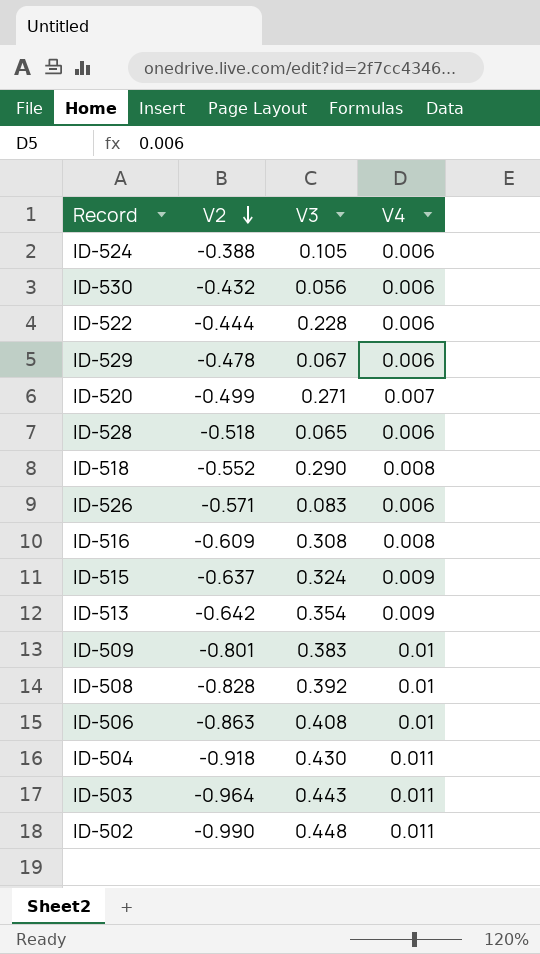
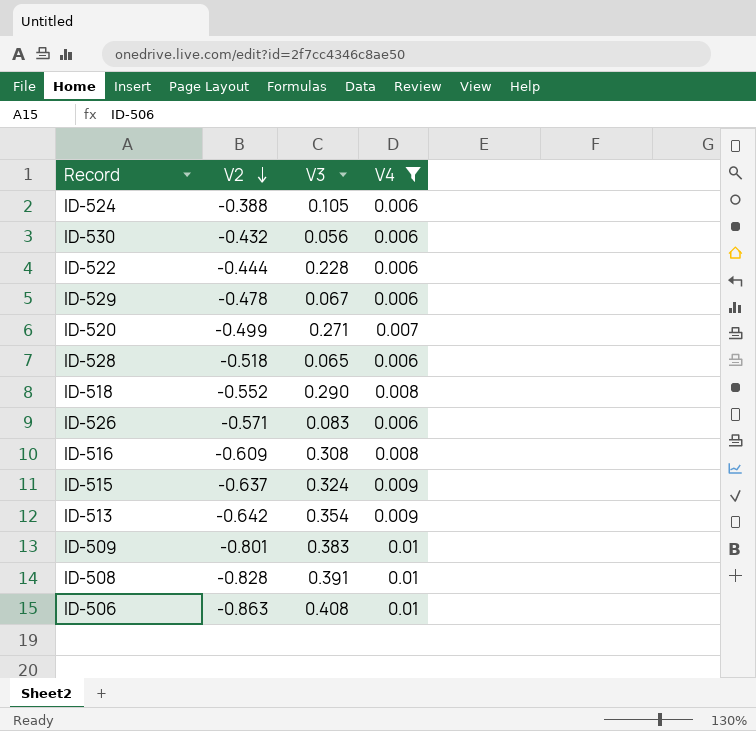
filter: none -> V4 != 0.011
ID-508 | V3: 0.392 -> 0.391

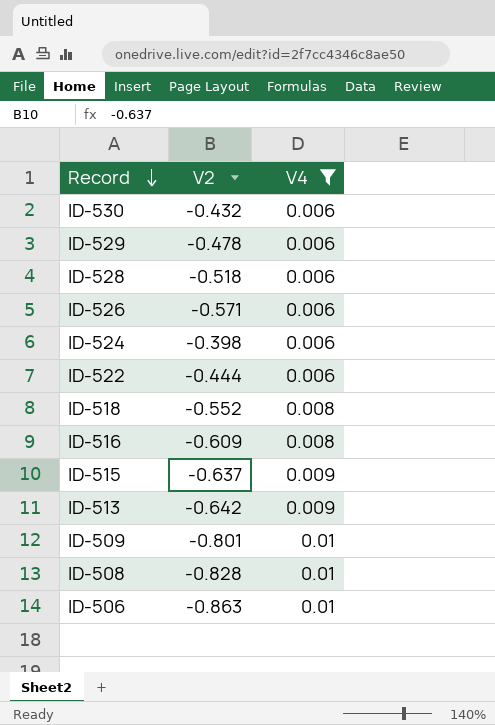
row order: V2 descending -> Record descending
column V3 | position: 3 -> none
row ID-520: -0.499 | 0.271 | 0.007 -> none
ID-524 | V2: -0.388 -> -0.398

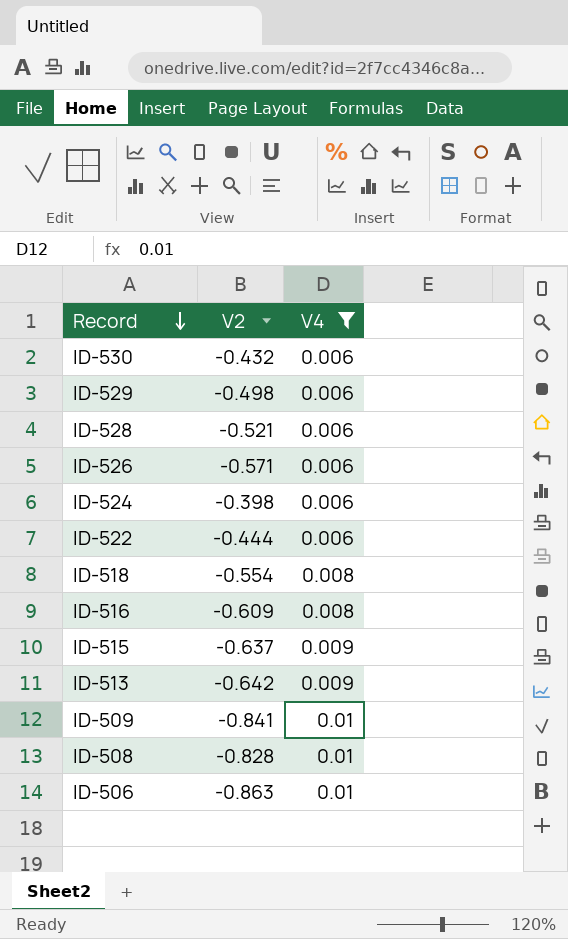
ID-529 | V2: -0.478 -> -0.498
ID-528 | V2: -0.518 -> -0.521
ID-518 | V2: -0.552 -> -0.554
ID-509 | V2: -0.801 -> -0.841

